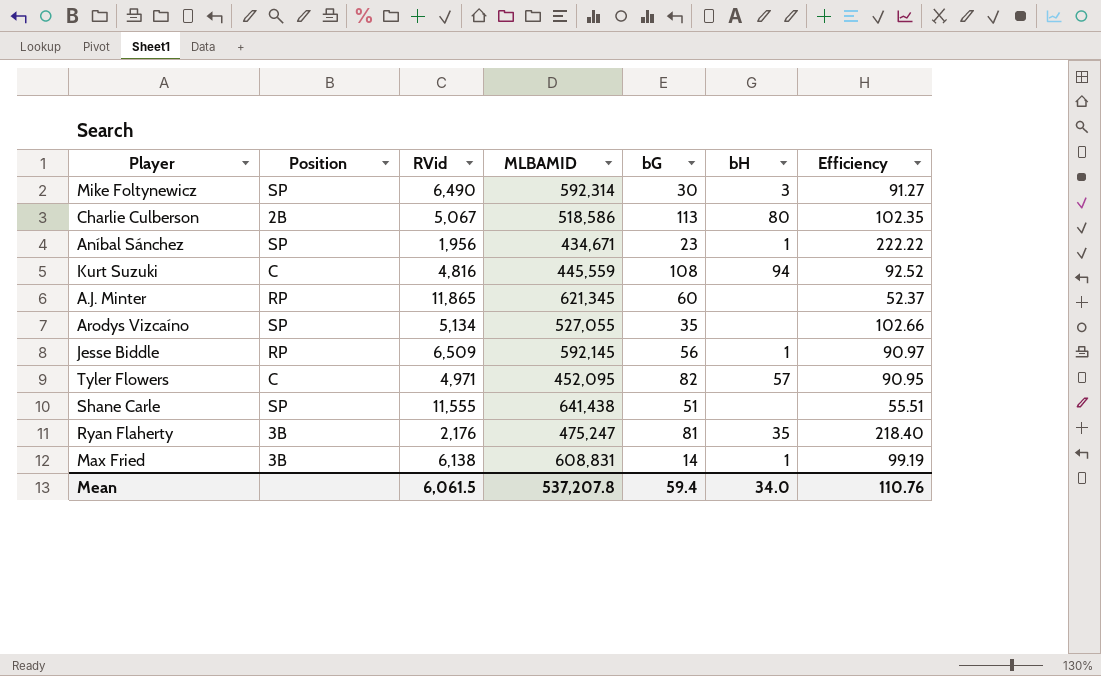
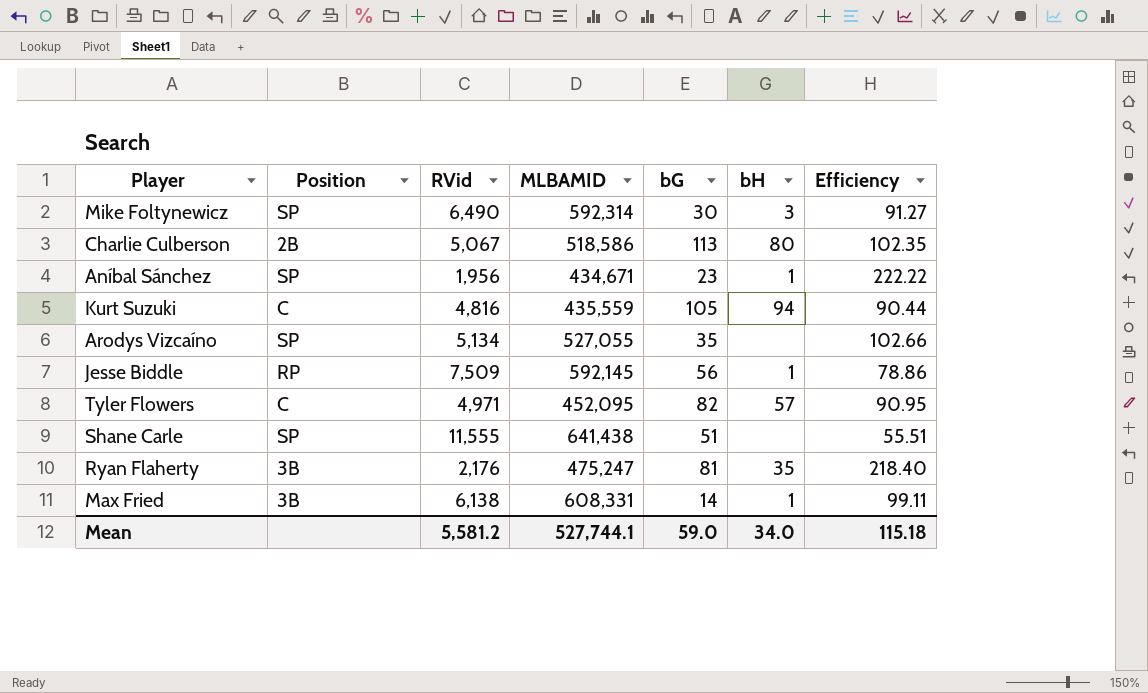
row A.J. Minter: RP | 11,865 | 621,345 | 60 | none | 52.37 -> none
Kurt Suzuki | MLBAMID: 445,559 -> 435,559
Kurt Suzuki | bG: 108 -> 105
Kurt Suzuki | Efficiency: 92.52 -> 90.44
Jesse Biddle | RVid: 6,509 -> 7,509
Jesse Biddle | Efficiency: 90.97 -> 78.86
Max Fried | MLBAMID: 608,831 -> 608,331
Max Fried | Efficiency: 99.19 -> 99.11
Mean | RVid: 6,061.5 -> 5,581.2
Mean | MLBAMID: 537,207.8 -> 527,744.1
Mean | bG: 59.4 -> 59.0
Mean | Efficiency: 110.76 -> 115.18

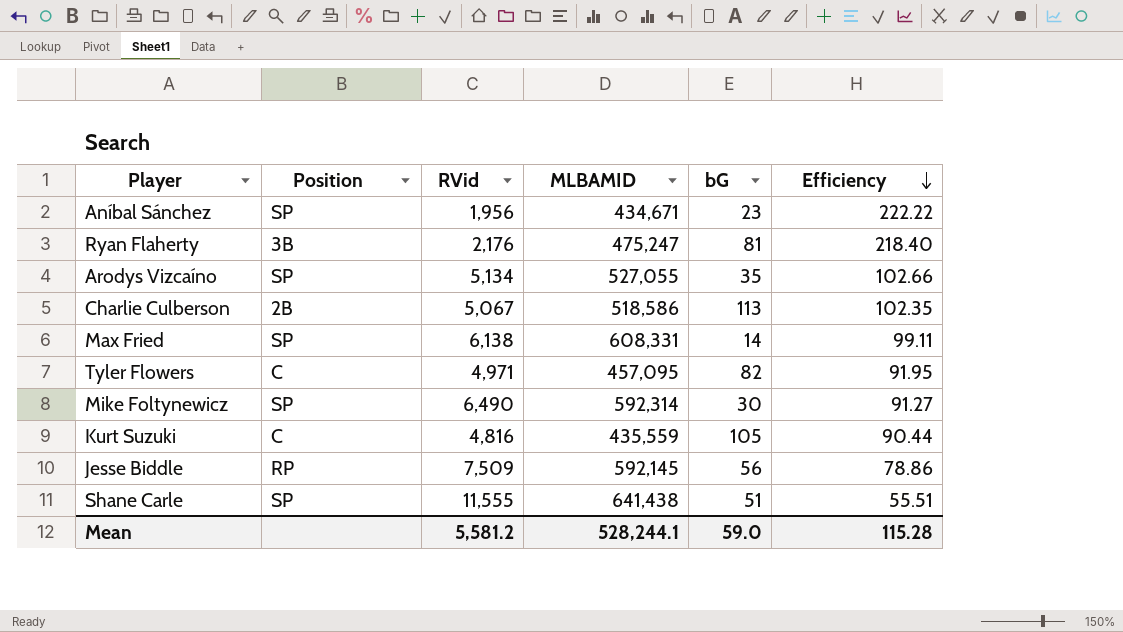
row order: none -> Efficiency descending
column bH | position: 6 -> none
Max Fried | Position: 3B -> SP
Tyler Flowers | MLBAMID: 452,095 -> 457,095
Tyler Flowers | Efficiency: 90.95 -> 91.95
Mean | MLBAMID: 527,744.1 -> 528,244.1
Mean | Efficiency: 115.18 -> 115.28

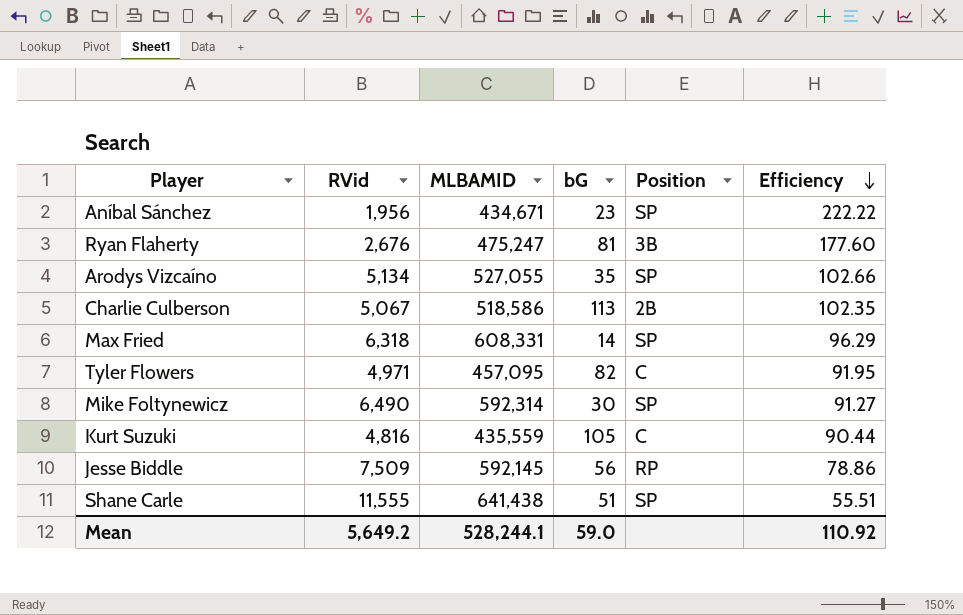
column Position | position: 2 -> 5
Ryan Flaherty | RVid: 2,176 -> 2,676
Ryan Flaherty | Efficiency: 218.40 -> 177.60
Max Fried | RVid: 6,138 -> 6,318
Max Fried | Efficiency: 99.11 -> 96.29
Mean | RVid: 5,581.2 -> 5,649.2
Mean | Efficiency: 115.28 -> 110.92

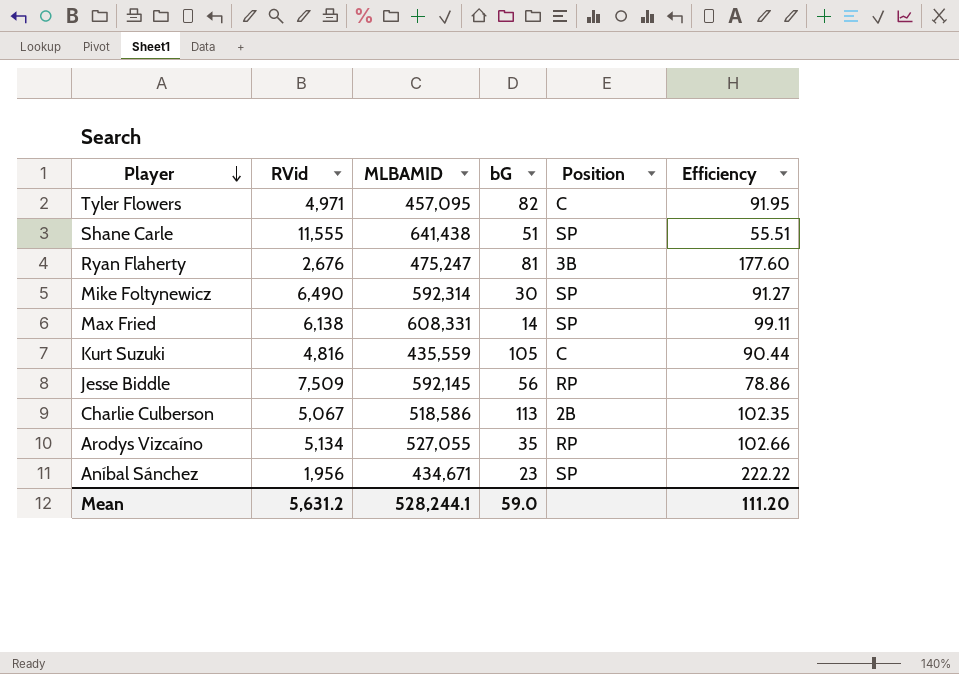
row order: Efficiency descending -> Player descending
Max Fried | RVid: 6,318 -> 6,138
Max Fried | Efficiency: 96.29 -> 99.11
Arodys Vizcaíno | Position: SP -> RP
Mean | RVid: 5,649.2 -> 5,631.2
Mean | Efficiency: 110.92 -> 111.20

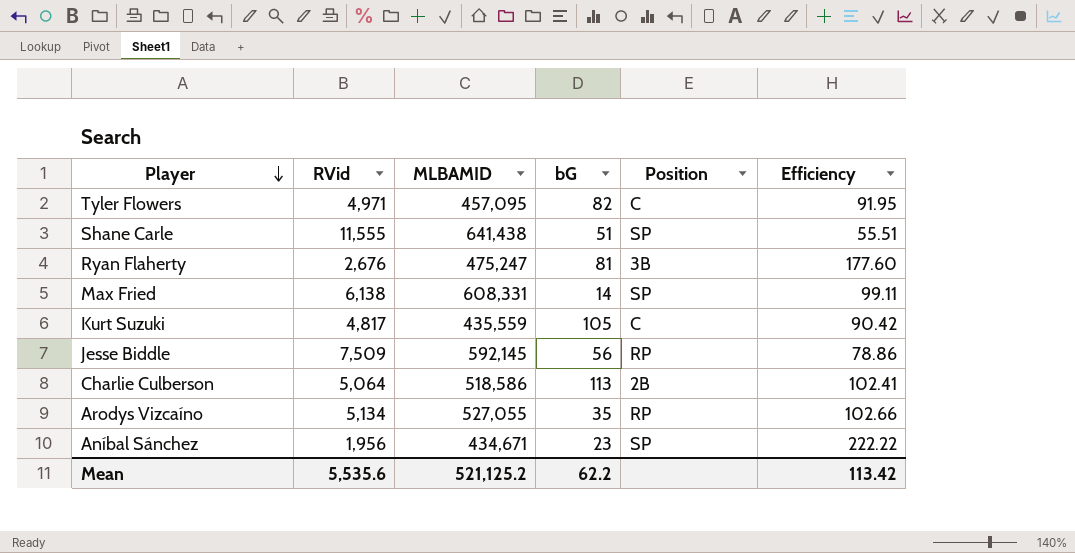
row Mike Foltynewicz: 6,490 | 592,314 | 30 | SP | 91.27 -> none
Kurt Suzuki | RVid: 4,816 -> 4,817
Kurt Suzuki | Efficiency: 90.44 -> 90.42
Charlie Culberson | RVid: 5,067 -> 5,064
Charlie Culberson | Efficiency: 102.35 -> 102.41
Mean | RVid: 5,631.2 -> 5,535.6
Mean | MLBAMID: 528,244.1 -> 521,125.2
Mean | bG: 59.0 -> 62.2
Mean | Efficiency: 111.20 -> 113.42

